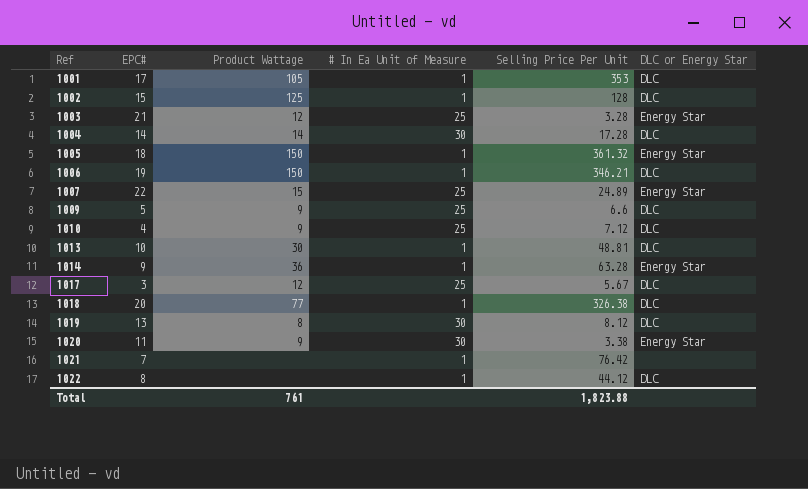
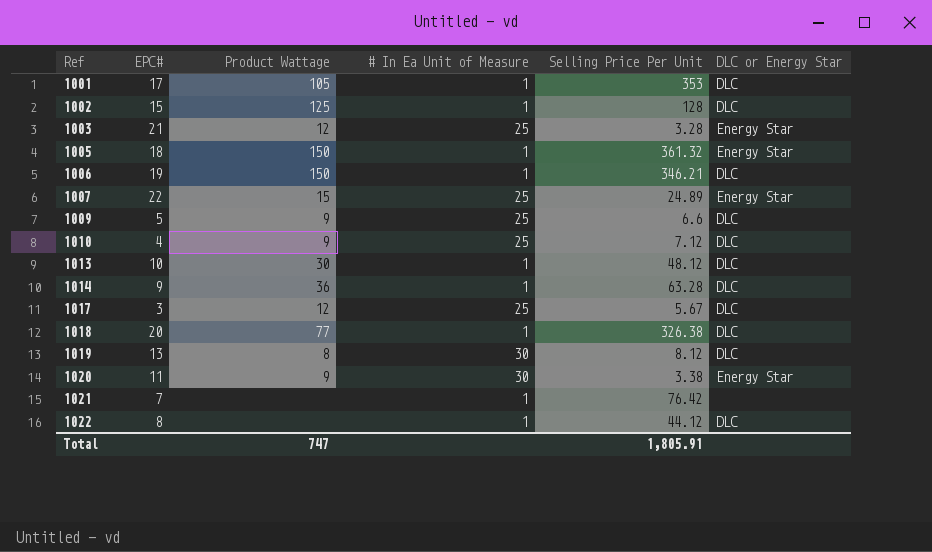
row 1004: 14 | 14 | 30 | 17.28 | DLC -> none
1013 | Selling Price Per Unit: 48.81 -> 48.12
1014 | DLC or Energy Star: Energy Star -> DLC
Total | Product Wattage: 761 -> 747
Total | Selling Price Per Unit: 1,823.88 -> 1,805.91

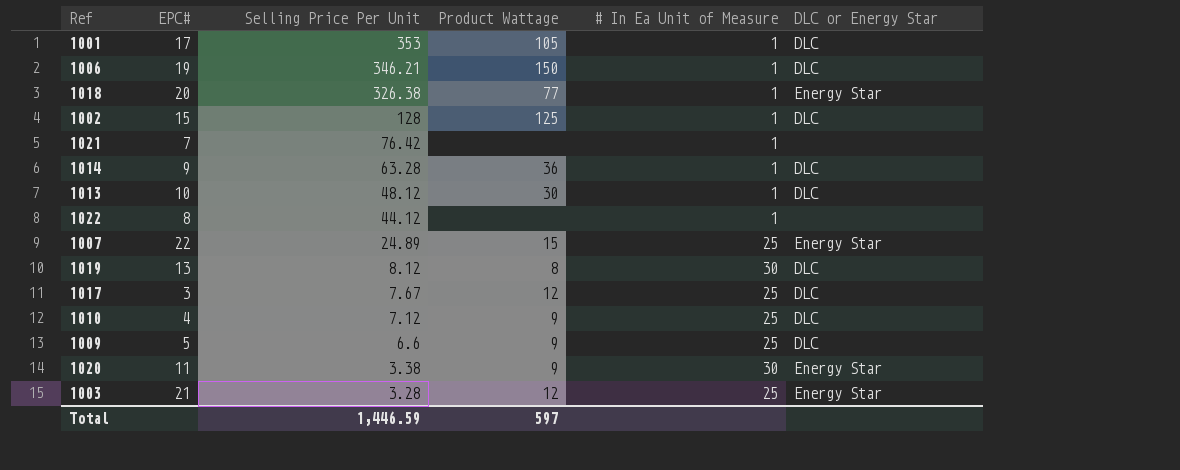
row order: Ref ascending -> Selling Price Per Unit descending
column Selling Price Per Unit | position: 5 -> 3
row 1005: 18 | 150 | 1 | 361.32 | Energy Star -> none
1018 | DLC or Energy Star: DLC -> Energy Star
1022 | DLC or Energy Star: DLC -> none
1017 | Selling Price Per Unit: 5.67 -> 7.67
Total | Selling Price Per Unit: 1,805.91 -> 1,446.59
Total | Product Wattage: 747 -> 597

